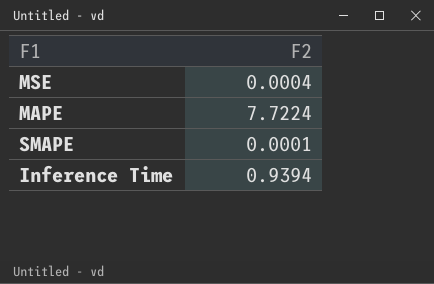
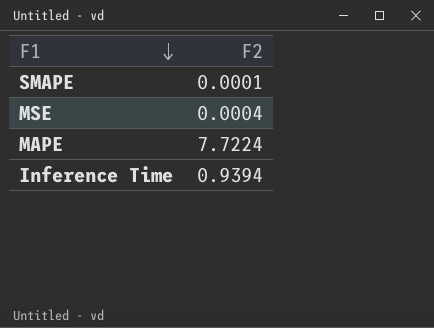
row order: none -> F1 descending

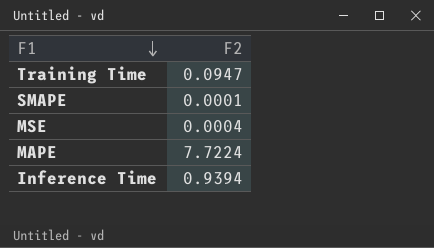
row Training Time: none -> 0.0947

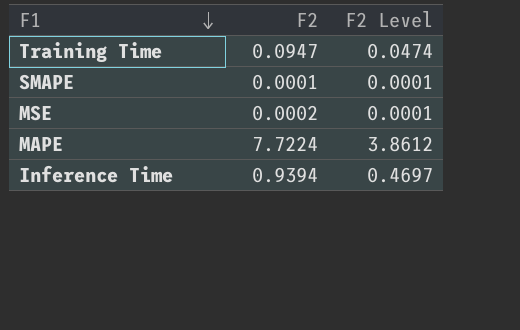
column F2 Level | formula: none -> [F2] * 0.5
MSE | F2: 0.0004 -> 0.0002

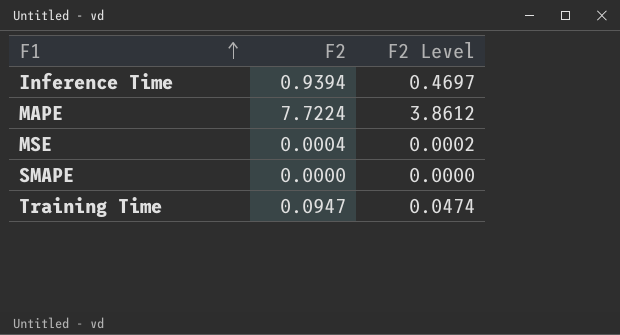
row order: F1 descending -> F1 ascending
MSE | F2: 0.0002 -> 0.0004
MSE | F2 Level: 0.0001 -> 0.0002
SMAPE | F2: 0.0001 -> 0.0000
SMAPE | F2 Level: 0.0001 -> 0.0000

